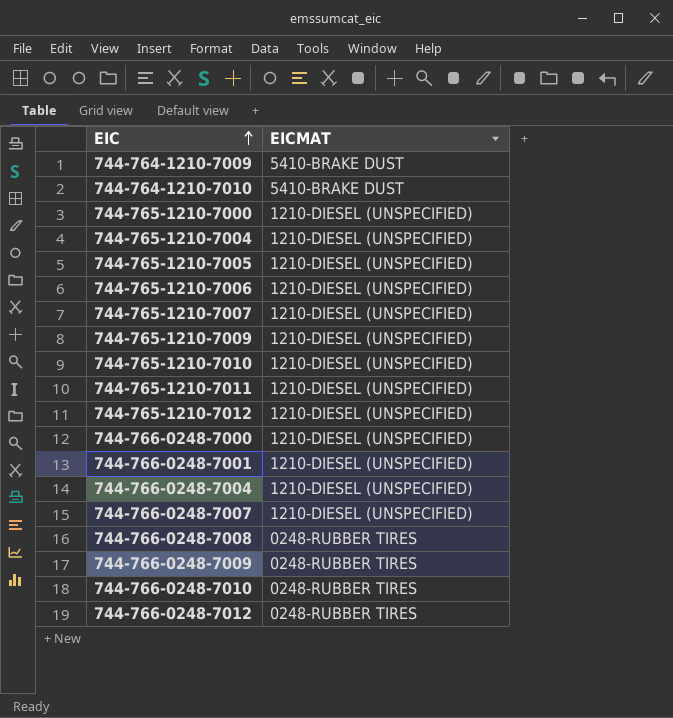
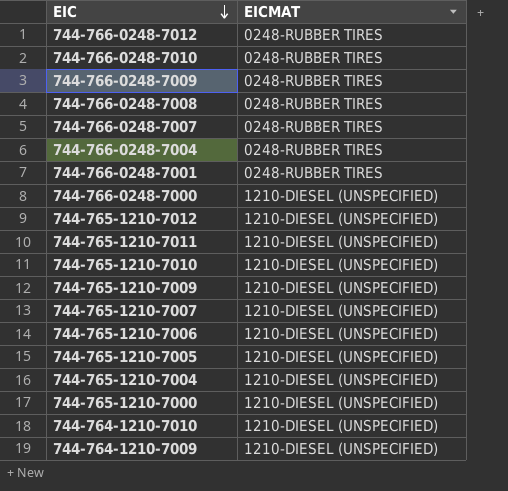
row order: EIC ascending -> EIC descending
744-766-0248-7007 | EICMAT: 1210-DIESEL (UNSPECIFIED) -> 0248-RUBBER TIRES
744-766-0248-7004 | EICMAT: 1210-DIESEL (UNSPECIFIED) -> 0248-RUBBER TIRES
744-766-0248-7001 | EICMAT: 1210-DIESEL (UNSPECIFIED) -> 0248-RUBBER TIRES
744-764-1210-7010 | EICMAT: 5410-BRAKE DUST -> 1210-DIESEL (UNSPECIFIED)
744-764-1210-7009 | EICMAT: 5410-BRAKE DUST -> 1210-DIESEL (UNSPECIFIED)

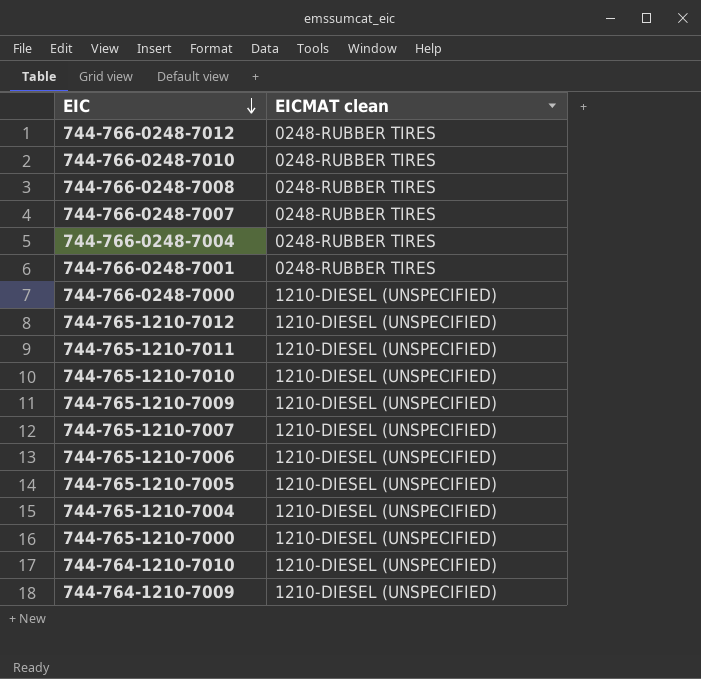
column name: EICMAT -> EICMAT clean
row 744-766-0248-7009: 0248-RUBBER TIRES -> none

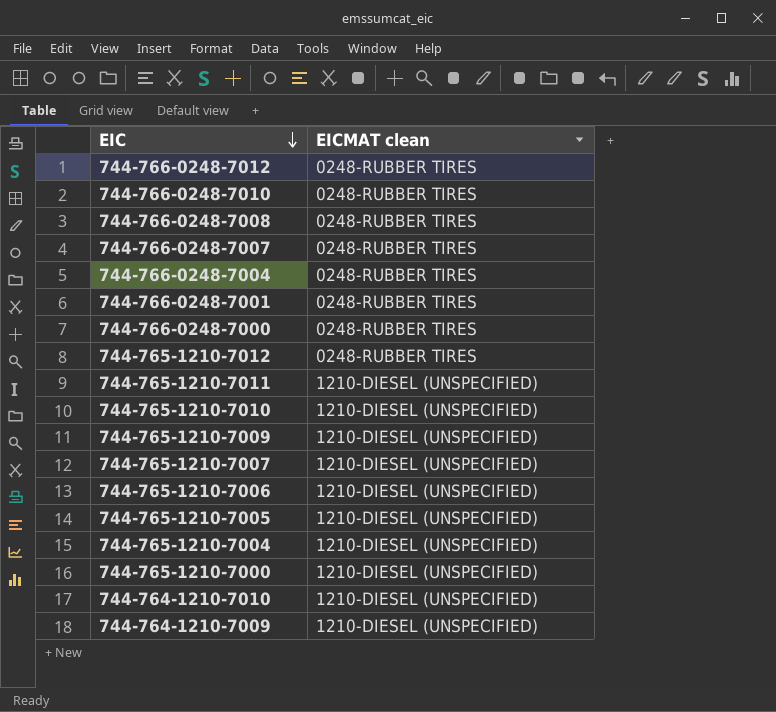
744-766-0248-7000 | EICMAT clean: 1210-DIESEL (UNSPECIFIED) -> 0248-RUBBER TIRES
744-765-1210-7012 | EICMAT clean: 1210-DIESEL (UNSPECIFIED) -> 0248-RUBBER TIRES

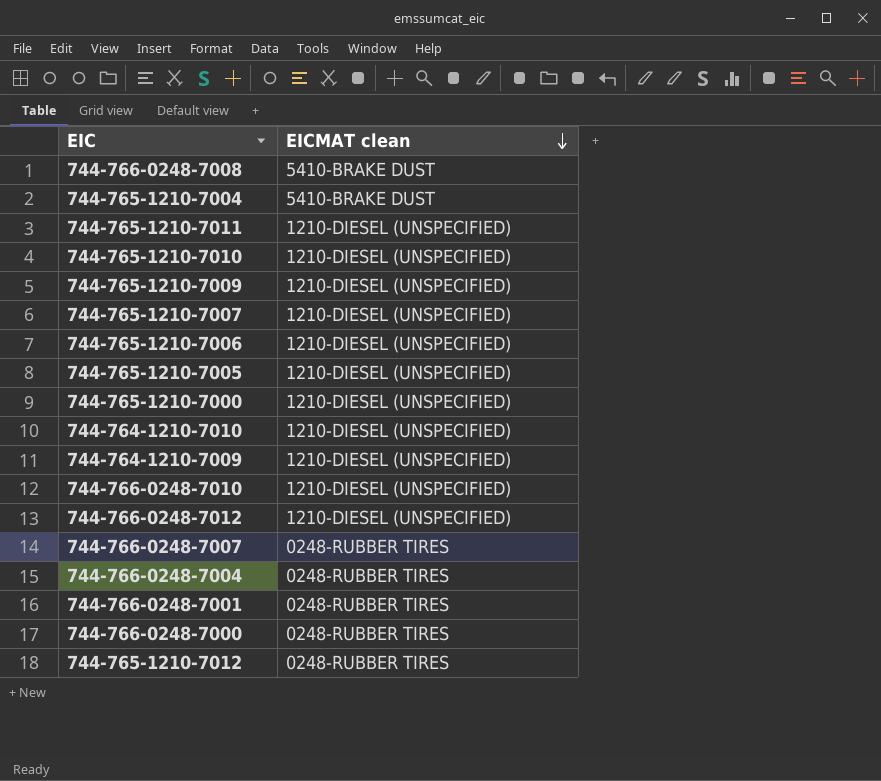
row order: EIC descending -> EICMAT clean descending
744-766-0248-7008 | EICMAT clean: 0248-RUBBER TIRES -> 5410-BRAKE DUST
744-765-1210-7004 | EICMAT clean: 1210-DIESEL (UNSPECIFIED) -> 5410-BRAKE DUST
744-766-0248-7010 | EICMAT clean: 0248-RUBBER TIRES -> 1210-DIESEL (UNSPECIFIED)
744-766-0248-7012 | EICMAT clean: 0248-RUBBER TIRES -> 1210-DIESEL (UNSPECIFIED)

